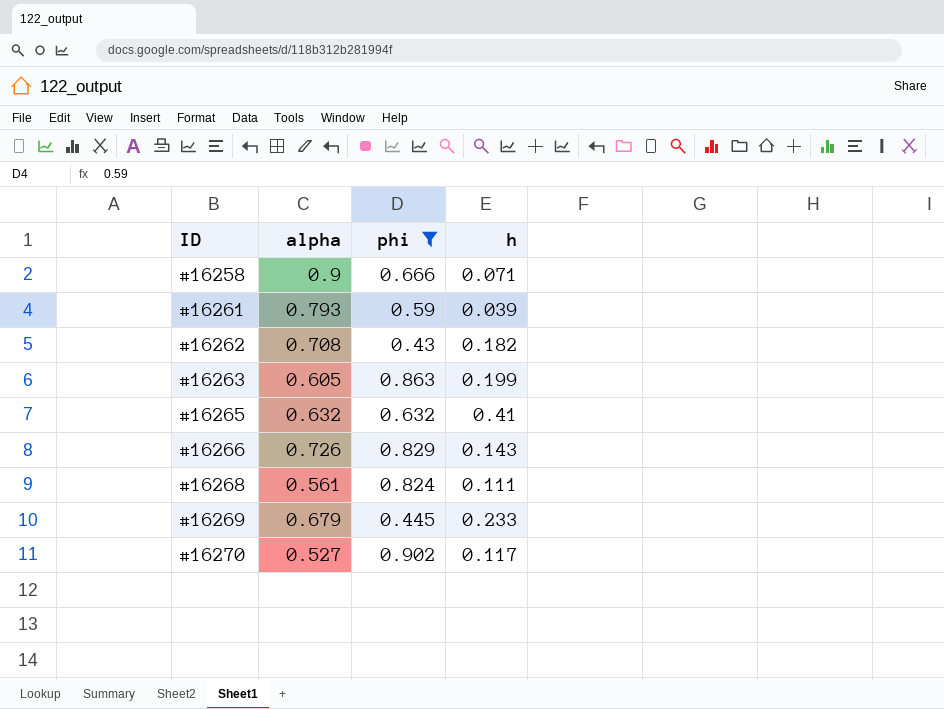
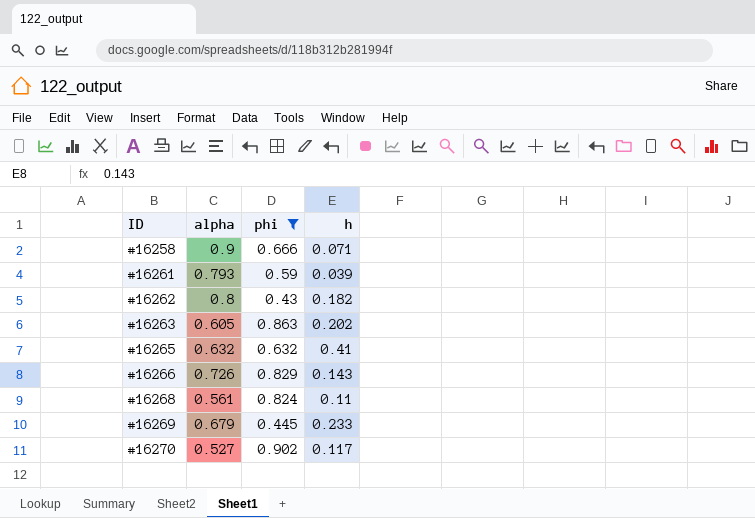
#16262 | alpha: 0.708 -> 0.8
#16263 | h: 0.199 -> 0.202
#16268 | h: 0.111 -> 0.11

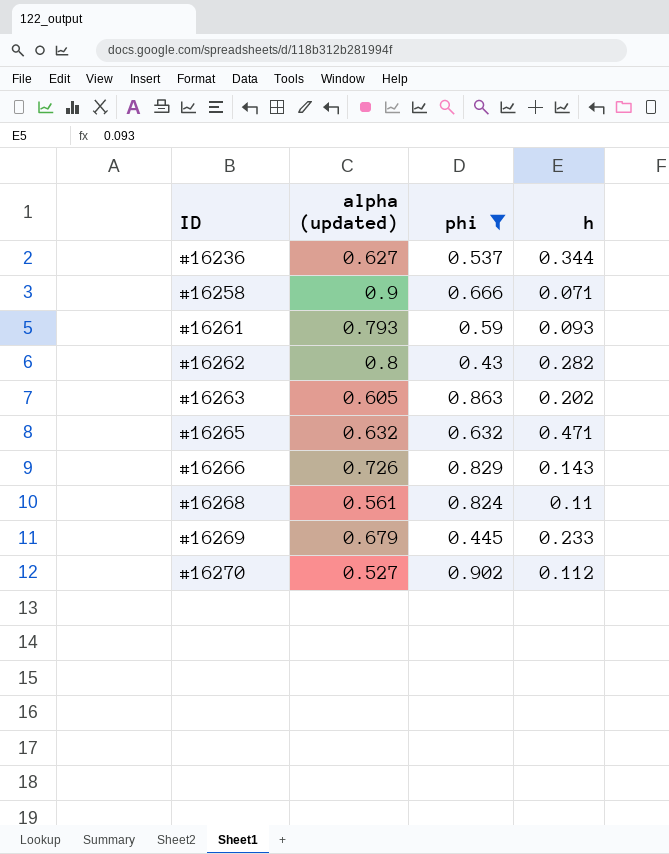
column name: alpha -> alpha (updated)
row #16236: none -> 0.627 | 0.537 | 0.344
#16261 | h: 0.039 -> 0.093
#16262 | h: 0.182 -> 0.282
#16265 | h: 0.41 -> 0.471
#16270 | h: 0.117 -> 0.112

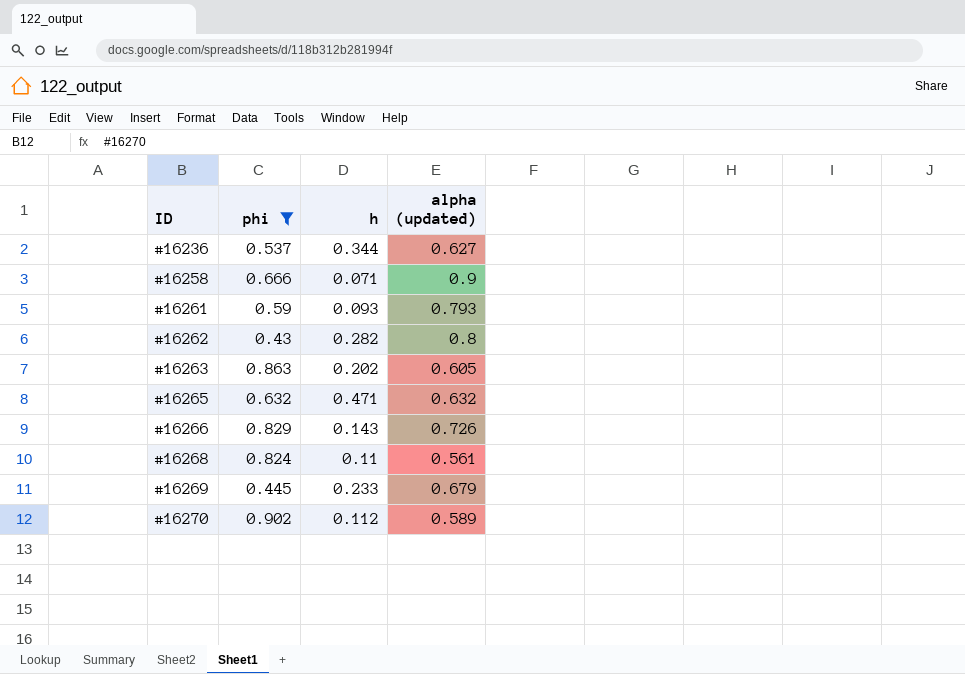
column alpha (updated) | position: 2 -> 4
#16270 | alpha (updated): 0.527 -> 0.589

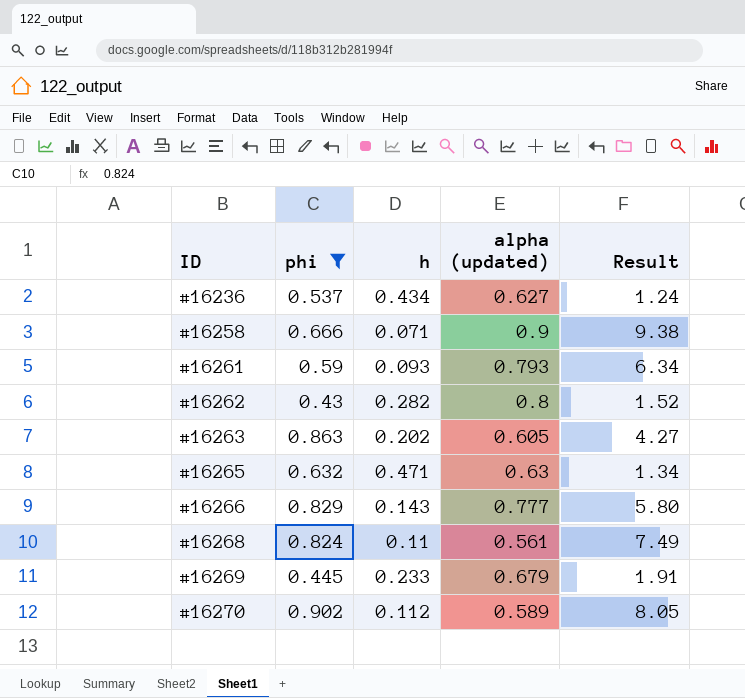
column Result | formula: none -> [phi] / [h]
#16236 | h: 0.344 -> 0.434
#16265 | alpha (updated): 0.632 -> 0.63
#16266 | alpha (updated): 0.726 -> 0.777

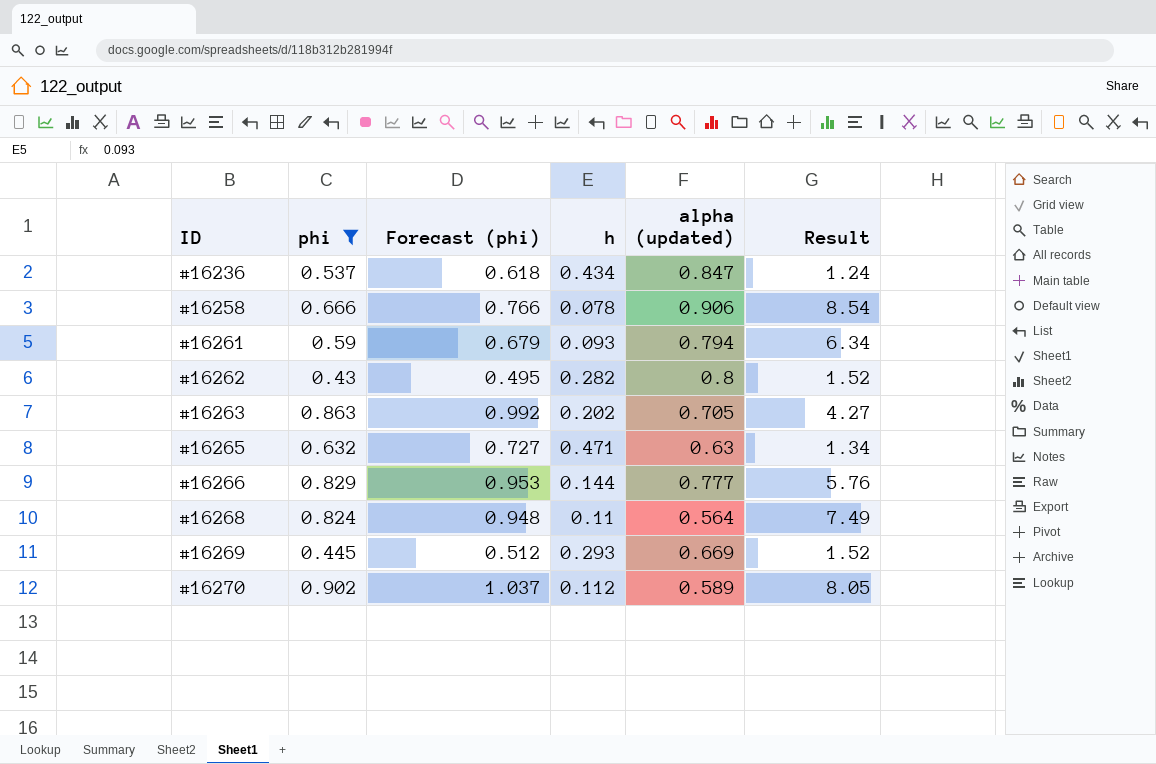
column Forecast (phi) | formula: none -> [phi] * 1.15
#16236 | alpha (updated): 0.627 -> 0.847
#16258 | h: 0.071 -> 0.078
#16258 | alpha (updated): 0.9 -> 0.906
#16258 | Result: 9.38 -> 8.54
#16261 | alpha (updated): 0.793 -> 0.794
#16263 | alpha (updated): 0.605 -> 0.705
#16266 | h: 0.143 -> 0.144
#16266 | Result: 5.80 -> 5.76
#16268 | alpha (updated): 0.561 -> 0.564
#16269 | h: 0.233 -> 0.293
#16269 | alpha (updated): 0.679 -> 0.669
#16269 | Result: 1.91 -> 1.52

